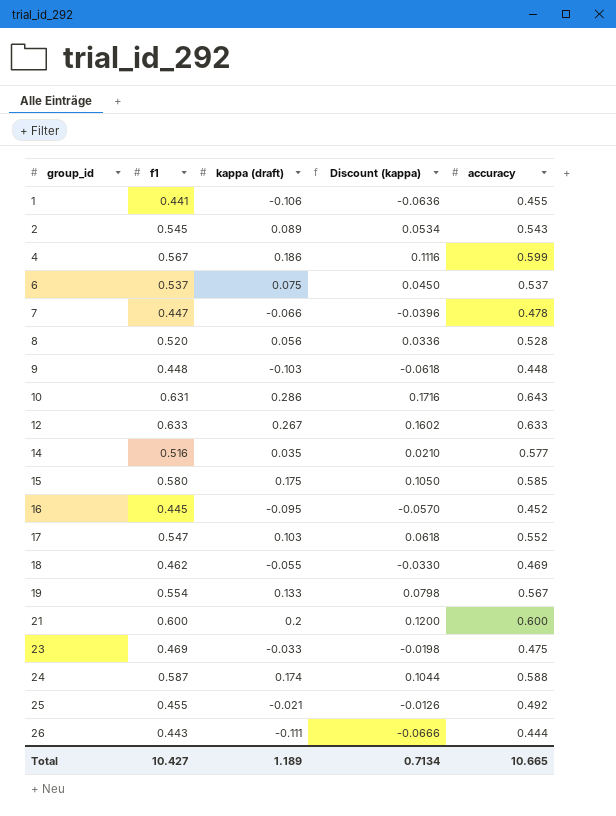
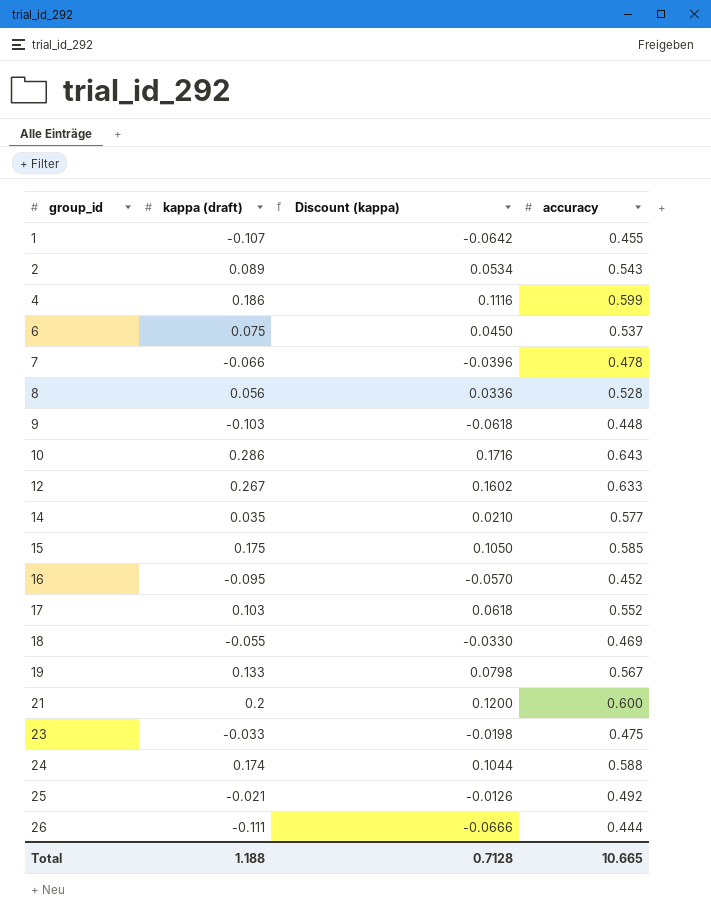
column f1 | position: 2 -> none
1 | kappa (draft): -0.106 -> -0.107
1 | Discount (kappa): -0.0636 -> -0.0642
Total | kappa (draft): 1.189 -> 1.188
Total | Discount (kappa): 0.7134 -> 0.7128

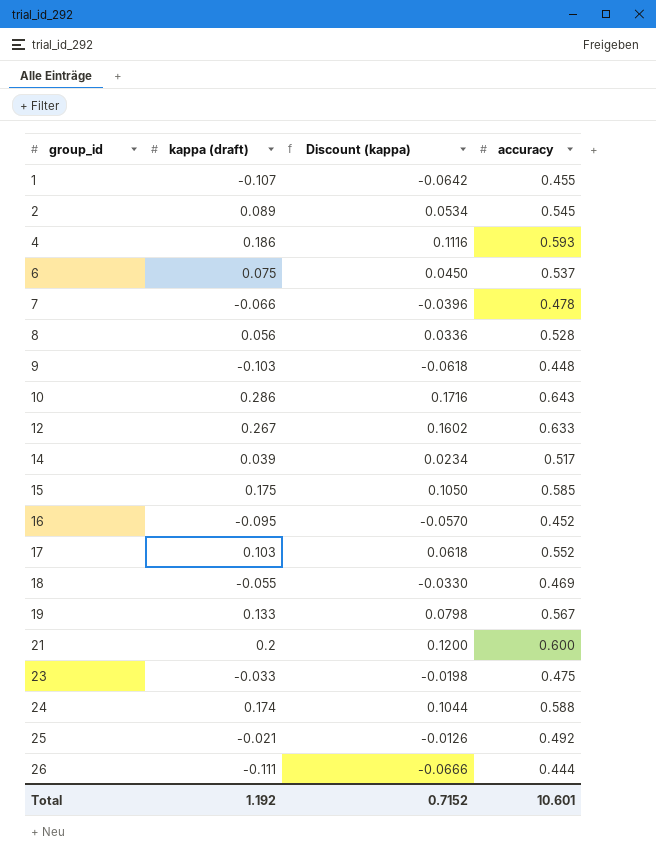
2 | accuracy: 0.543 -> 0.545
4 | accuracy: 0.599 -> 0.593
14 | kappa (draft): 0.035 -> 0.039
14 | Discount (kappa): 0.0210 -> 0.0234
14 | accuracy: 0.577 -> 0.517
Total | kappa (draft): 1.188 -> 1.192
Total | Discount (kappa): 0.7128 -> 0.7152
Total | accuracy: 10.665 -> 10.601

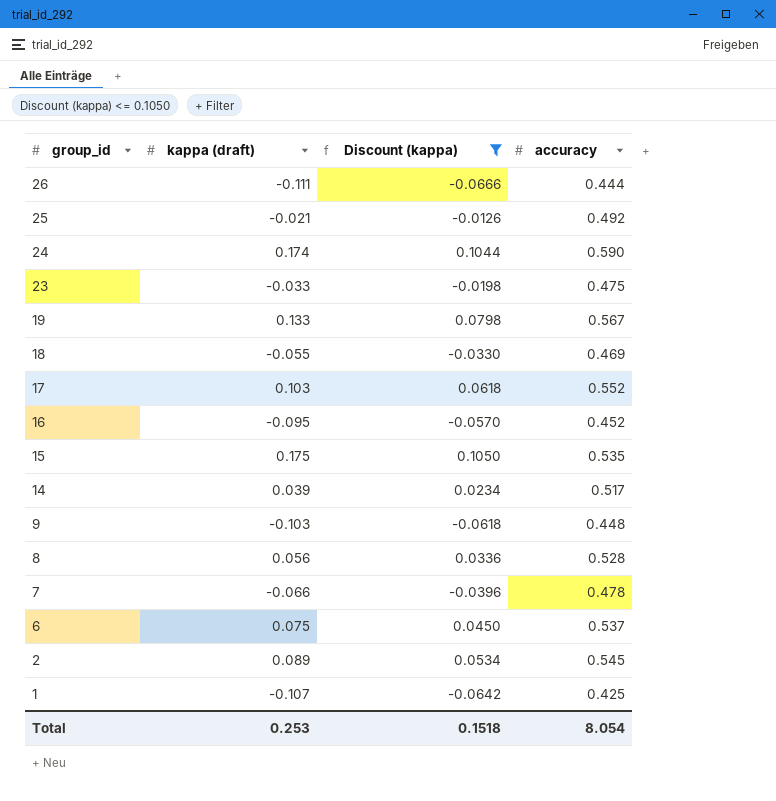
filter: none -> Discount (kappa) <= 0.1050
row order: group_id ascending -> group_id descending
24 | accuracy: 0.588 -> 0.590
15 | accuracy: 0.585 -> 0.535
1 | accuracy: 0.455 -> 0.425
Total | kappa (draft): 1.192 -> 0.253
Total | Discount (kappa): 0.7152 -> 0.1518
Total | accuracy: 10.601 -> 8.054

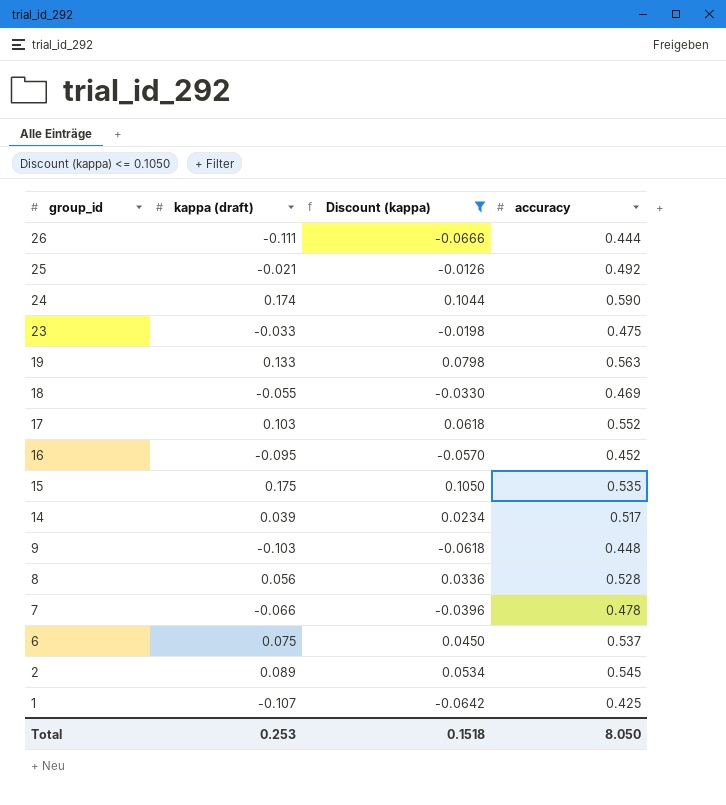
19 | accuracy: 0.567 -> 0.563
Total | accuracy: 8.054 -> 8.050

